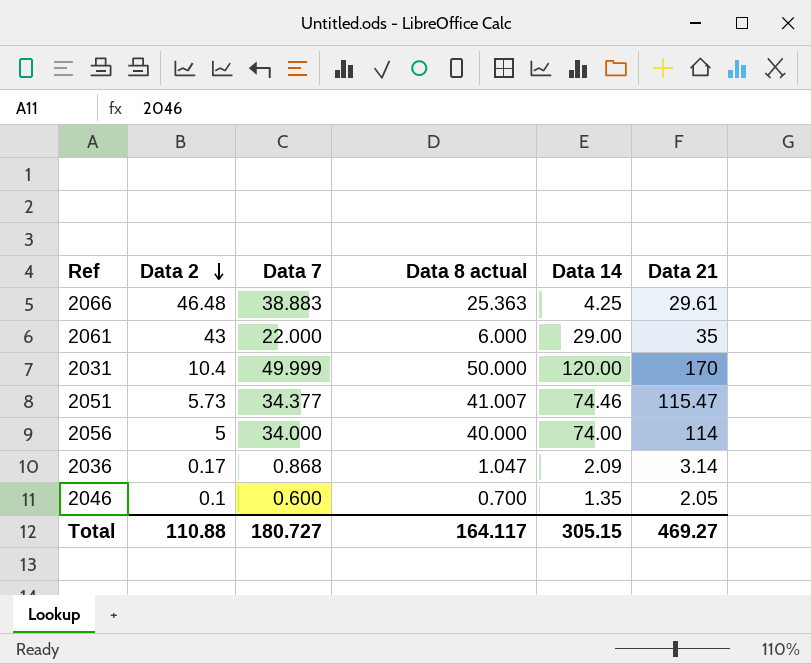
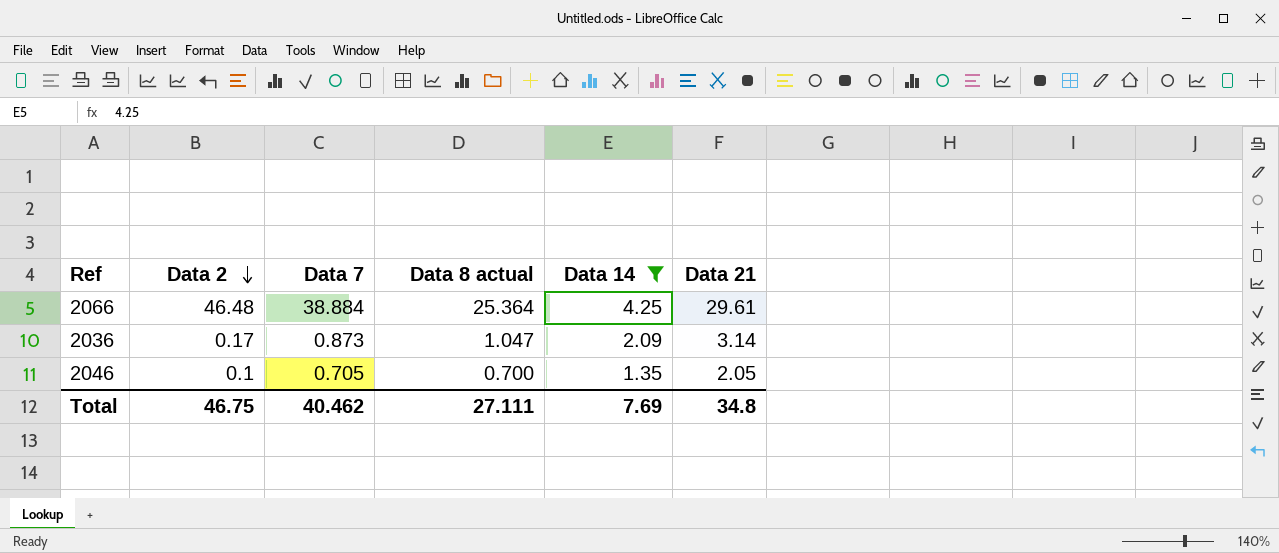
filter: none -> Data 14 <= 4.25
2066 | Data 7: 38.883 -> 38.884
2066 | Data 8 actual: 25.363 -> 25.364
2036 | Data 7: 0.868 -> 0.873
2046 | Data 7: 0.600 -> 0.705
Total | Data 2: 110.88 -> 46.75
Total | Data 7: 180.727 -> 40.462
Total | Data 8 actual: 164.117 -> 27.111
Total | Data 14: 305.15 -> 7.69
Total | Data 21: 469.27 -> 34.8

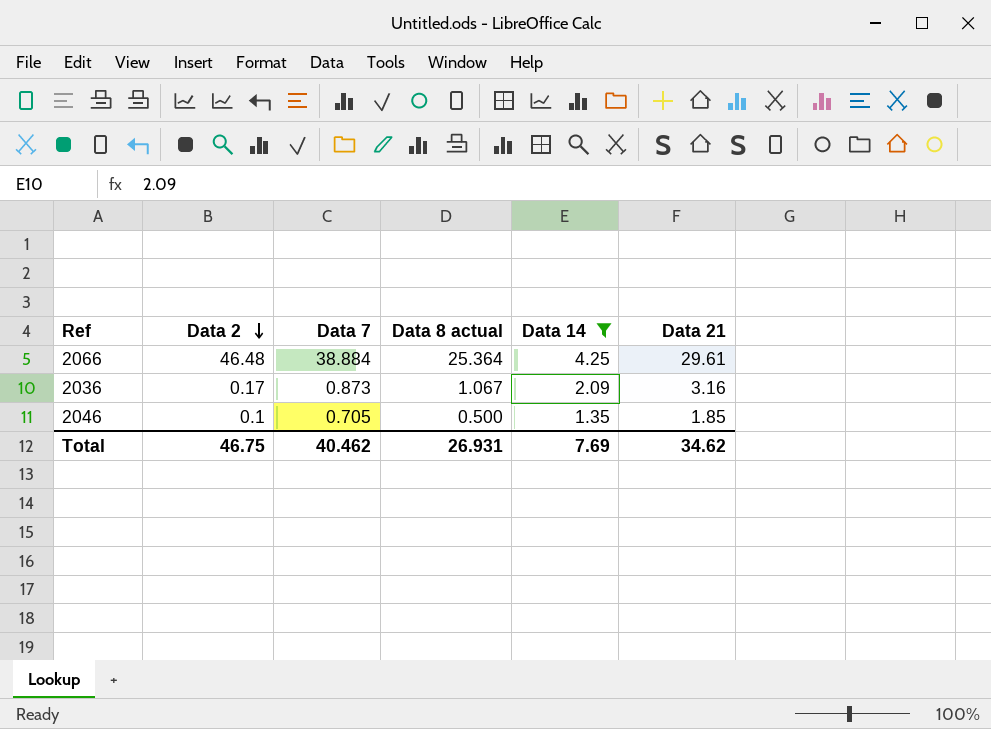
2036 | Data 8 actual: 1.047 -> 1.067
2036 | Data 21: 3.14 -> 3.16
2046 | Data 8 actual: 0.700 -> 0.500
2046 | Data 21: 2.05 -> 1.85
Total | Data 8 actual: 27.111 -> 26.931
Total | Data 21: 34.8 -> 34.62

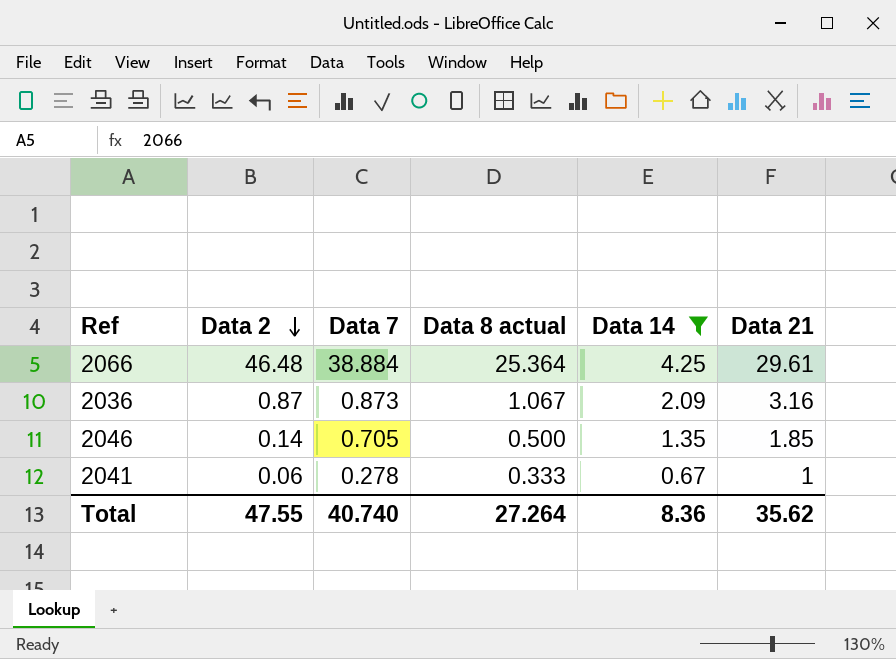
2036 | Data 2: 0.17 -> 0.87
2046 | Data 2: 0.1 -> 0.14
row 2041: none -> 0.06 | 0.278 | 0.333 | 0.67 | 1
Total | Data 2: 46.75 -> 47.55
Total | Data 7: 40.462 -> 40.740
Total | Data 8 actual: 26.931 -> 27.264
Total | Data 14: 7.69 -> 8.36
Total | Data 21: 34.62 -> 35.62

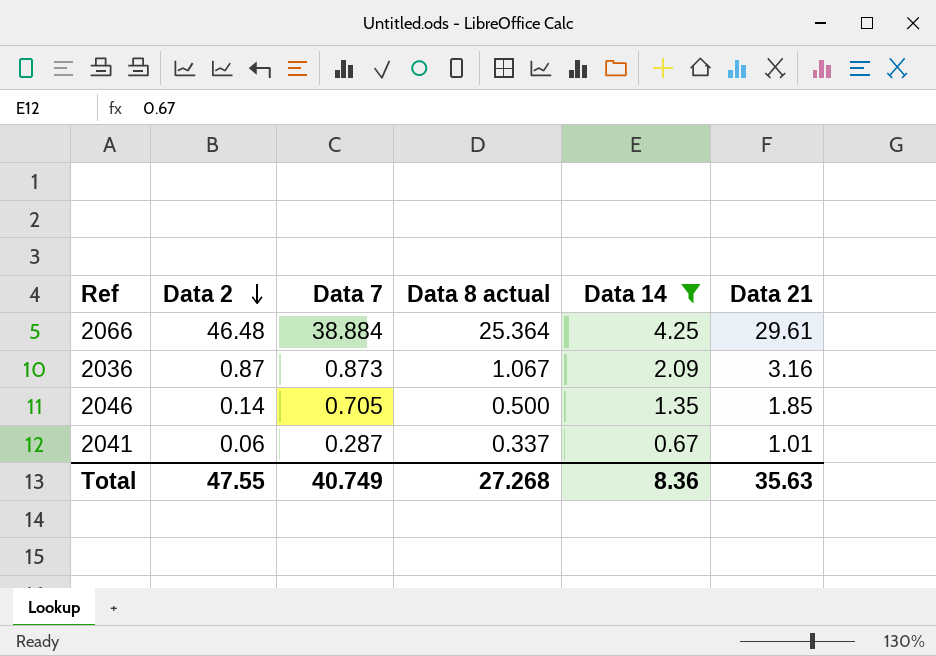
2041 | Data 7: 0.278 -> 0.287
2041 | Data 8 actual: 0.333 -> 0.337
2041 | Data 21: 1 -> 1.01
Total | Data 7: 40.740 -> 40.749
Total | Data 8 actual: 27.264 -> 27.268
Total | Data 21: 35.62 -> 35.63

